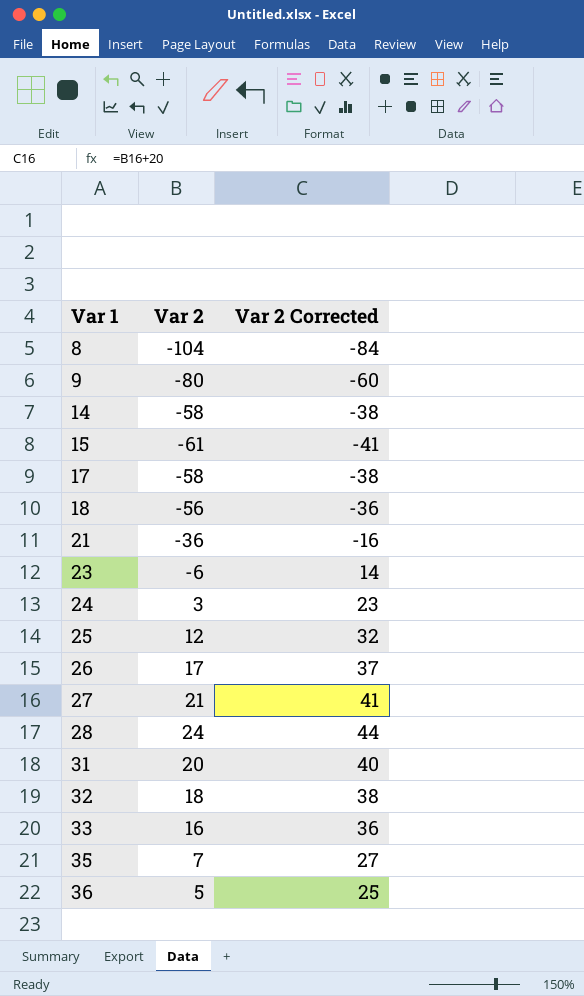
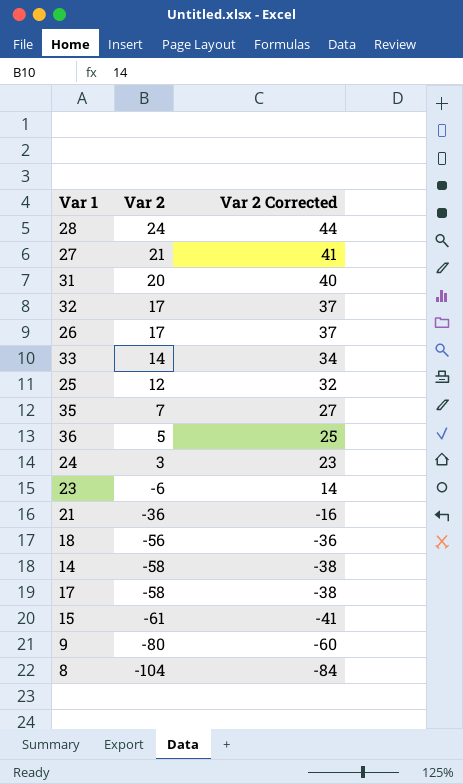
row order: Var 1 ascending -> Var 2 descending
32 | Var 2: 18 -> 17
32 | Var 2 Corrected: 38 -> 37
33 | Var 2: 16 -> 14
33 | Var 2 Corrected: 36 -> 34

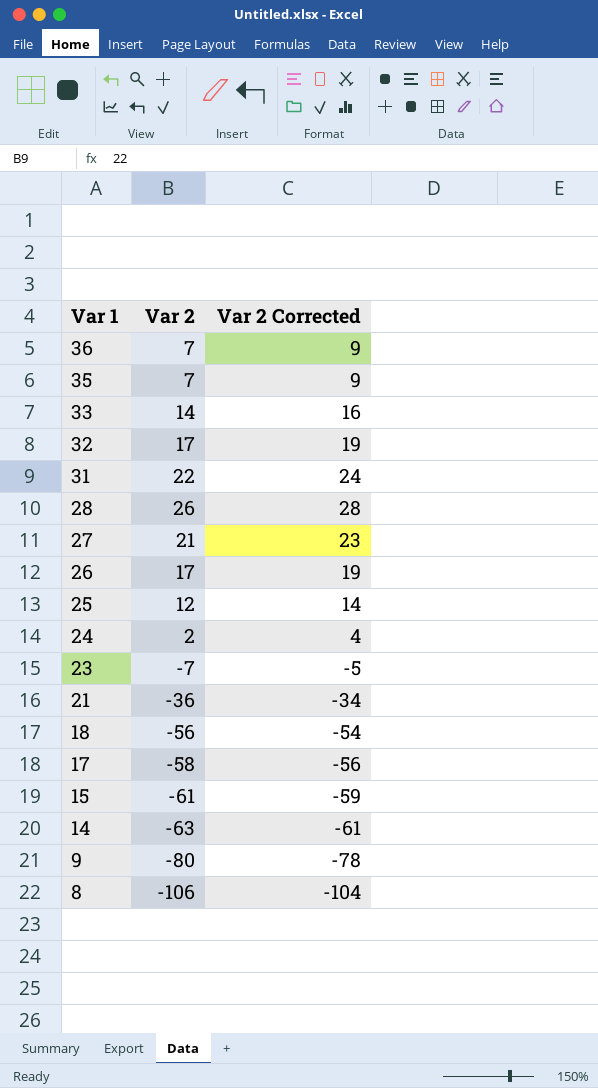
row order: Var 2 descending -> Var 1 descending
column Var 2 Corrected | formula: [Var 2] + 20 -> [Var 2] + 2
36 | Var 2: 5 -> 7
31 | Var 2: 20 -> 22
28 | Var 2: 24 -> 26
24 | Var 2: 3 -> 2
23 | Var 2: -6 -> -7
14 | Var 2: -58 -> -63
8 | Var 2: -104 -> -106

